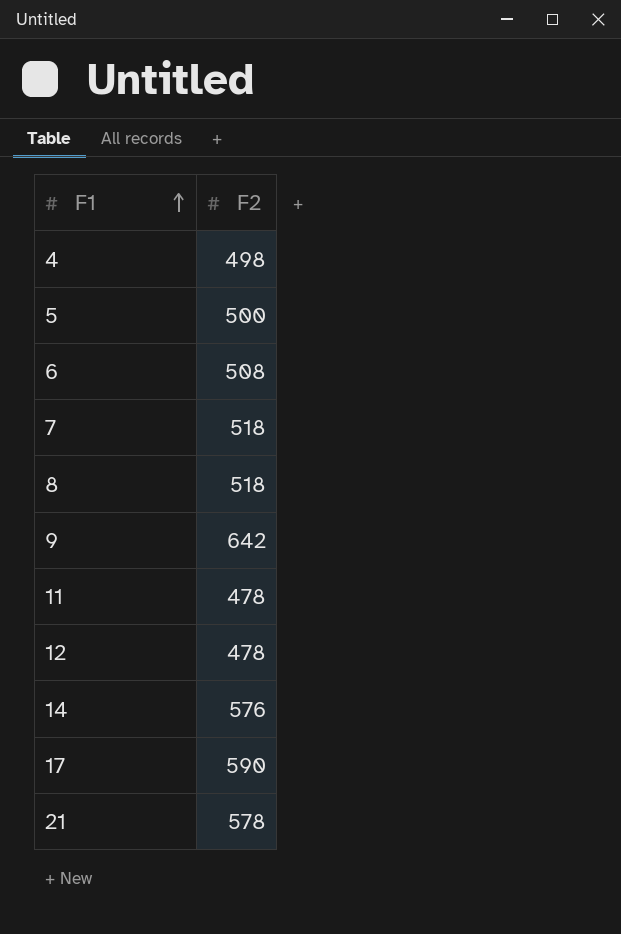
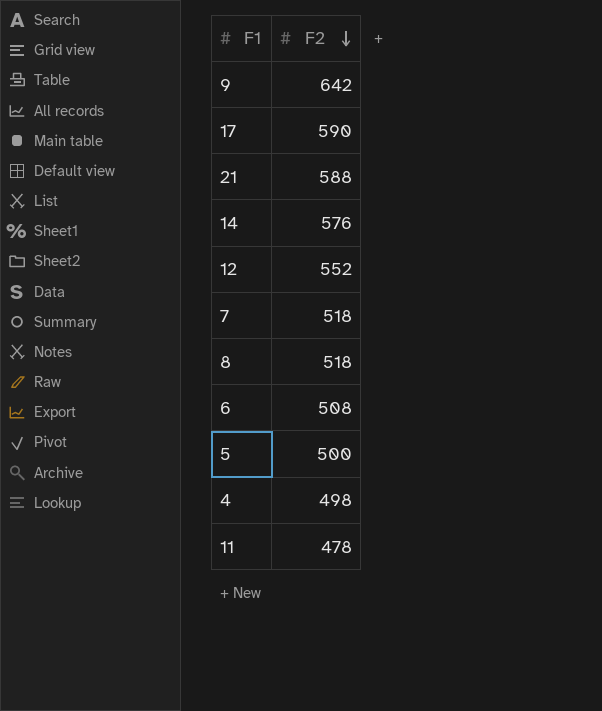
row order: F1 ascending -> F2 descending
21 | F2: 578 -> 588
12 | F2: 478 -> 552

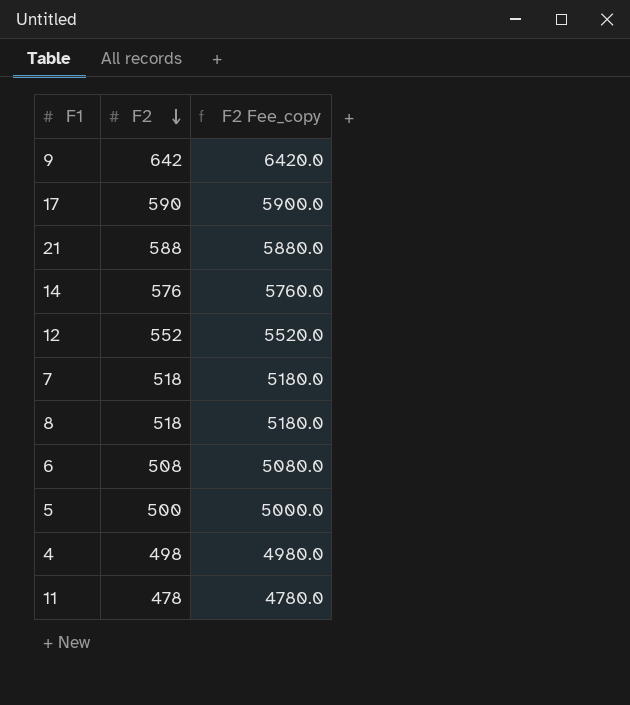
column F2 Fee_copy | formula: none -> [F2] * 10

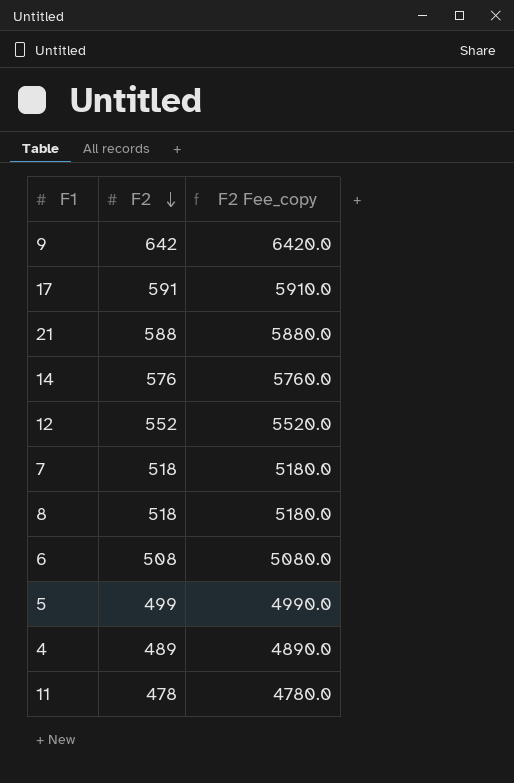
17 | F2: 590 -> 591
17 | F2 Fee_copy: 5900.0 -> 5910.0
5 | F2: 500 -> 499
5 | F2 Fee_copy: 5000.0 -> 4990.0
4 | F2: 498 -> 489
4 | F2 Fee_copy: 4980.0 -> 4890.0

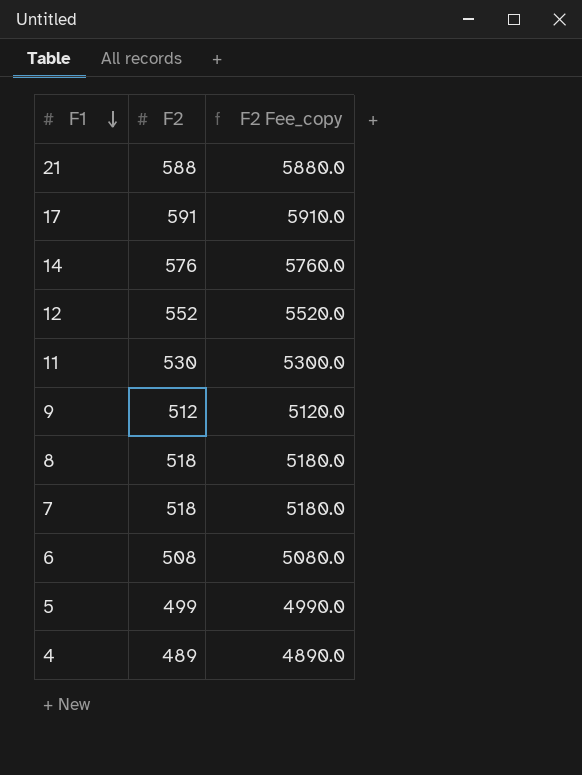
row order: F2 descending -> F1 descending
11 | F2: 478 -> 530
11 | F2 Fee_copy: 4780.0 -> 5300.0
9 | F2: 642 -> 512
9 | F2 Fee_copy: 6420.0 -> 5120.0

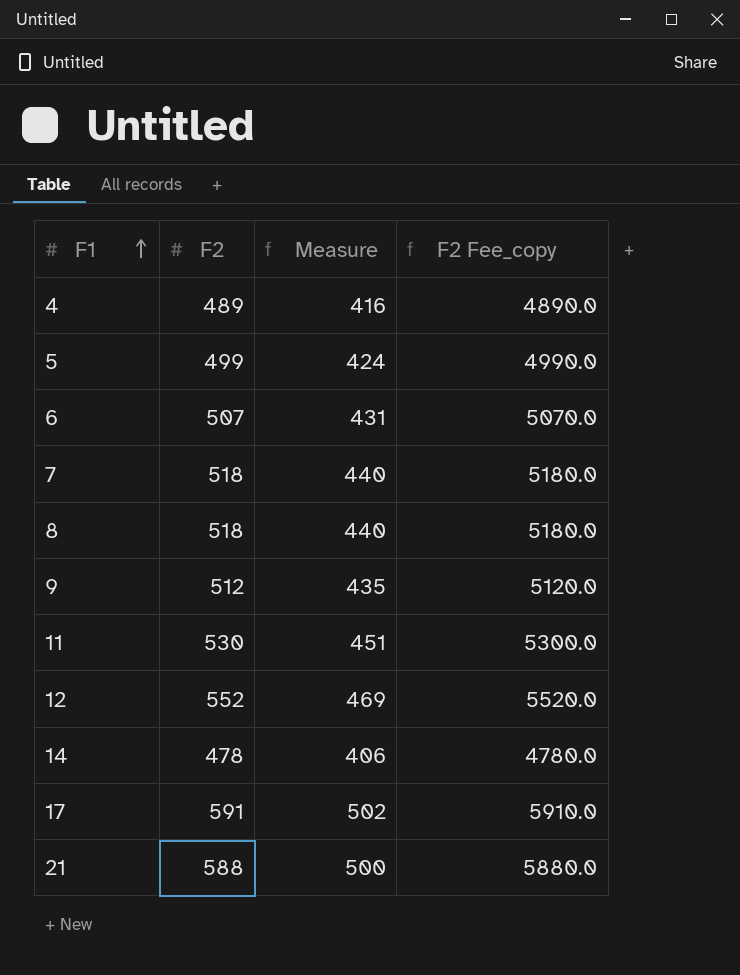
row order: F1 descending -> F1 ascending
column Measure | formula: none -> [F2] * 0.85
6 | F2: 508 -> 507
6 | F2 Fee_copy: 5080.0 -> 5070.0
14 | F2: 576 -> 478
14 | F2 Fee_copy: 5760.0 -> 4780.0

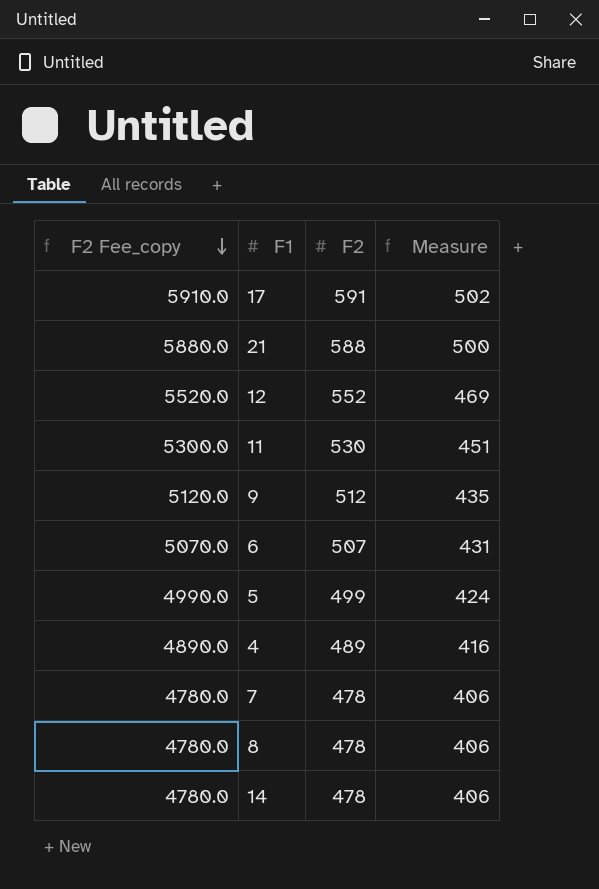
row order: F1 ascending -> F2 Fee_copy descending
column F2 Fee_copy | position: 4 -> 1
7 | F2 Fee_copy: 5180.0 -> 4780.0
7 | F2: 518 -> 478
7 | Measure: 440 -> 406
8 | F2 Fee_copy: 5180.0 -> 4780.0
8 | F2: 518 -> 478
8 | Measure: 440 -> 406

